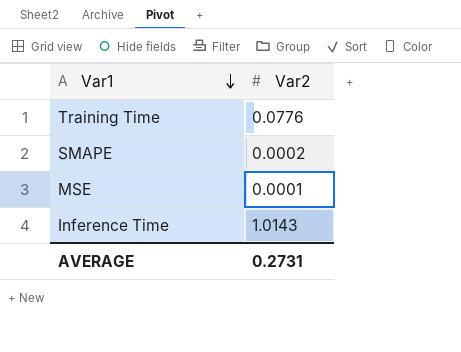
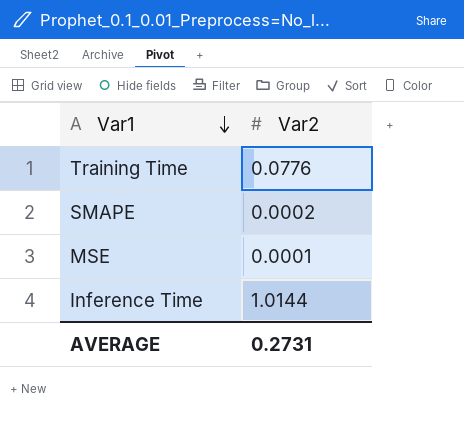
Inference Time | Var2: 1.0143 -> 1.0144

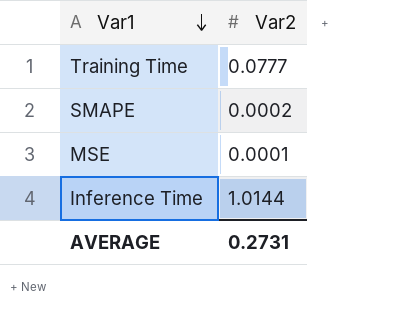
Training Time | Var2: 0.0776 -> 0.0777

